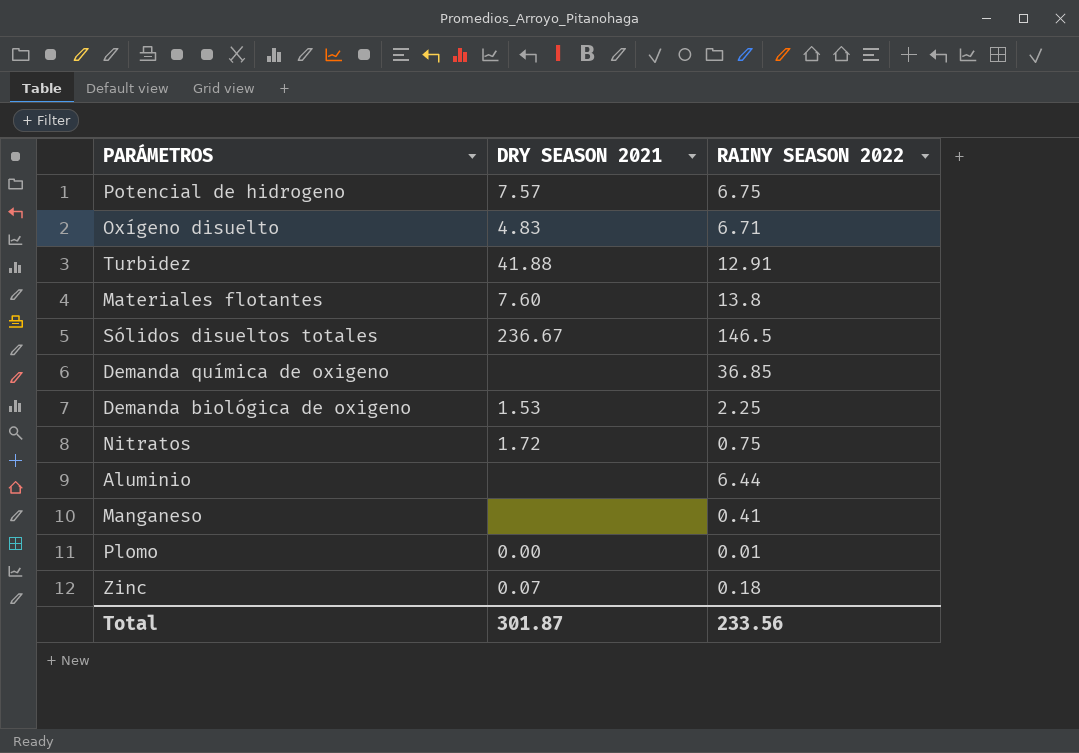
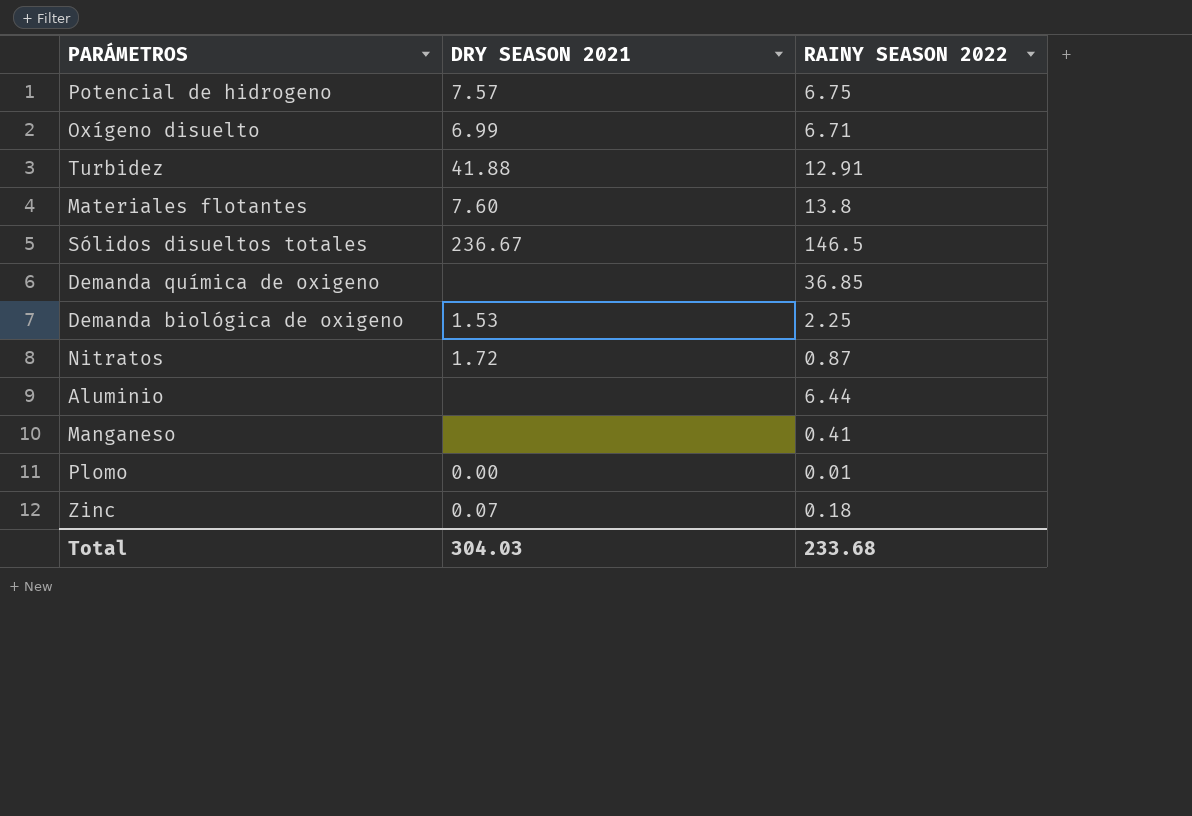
Oxígeno disuelto | DRY SEASON 2021: 4.83 -> 6.99
Nitratos | RAINY SEASON 2022: 0.75 -> 0.87
Total | DRY SEASON 2021: 301.87 -> 304.03
Total | RAINY SEASON 2022: 233.56 -> 233.68

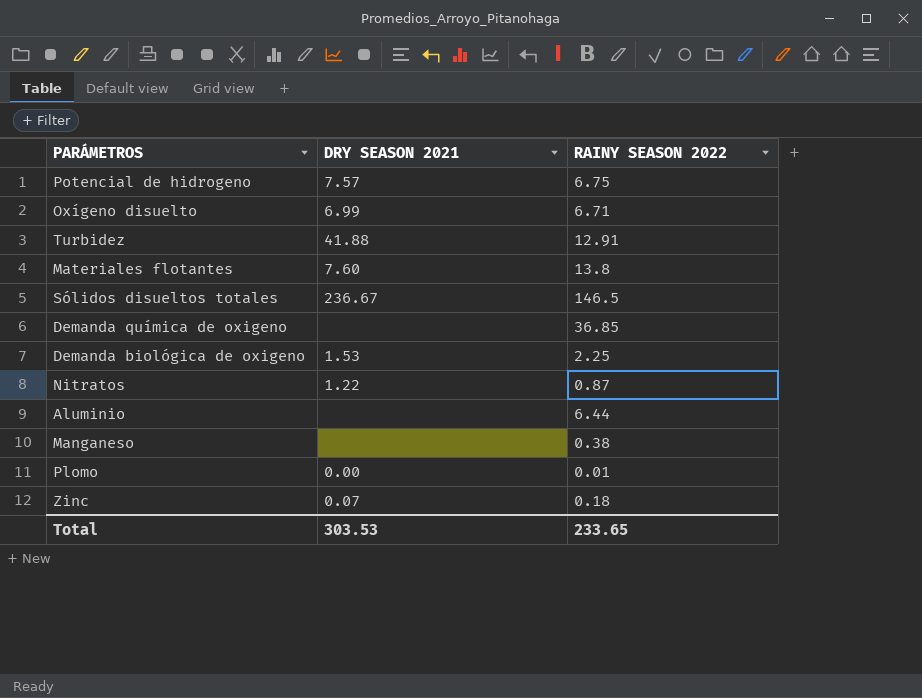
Nitratos | DRY SEASON 2021: 1.72 -> 1.22
Manganeso | RAINY SEASON 2022: 0.41 -> 0.38
Total | DRY SEASON 2021: 304.03 -> 303.53
Total | RAINY SEASON 2022: 233.68 -> 233.65

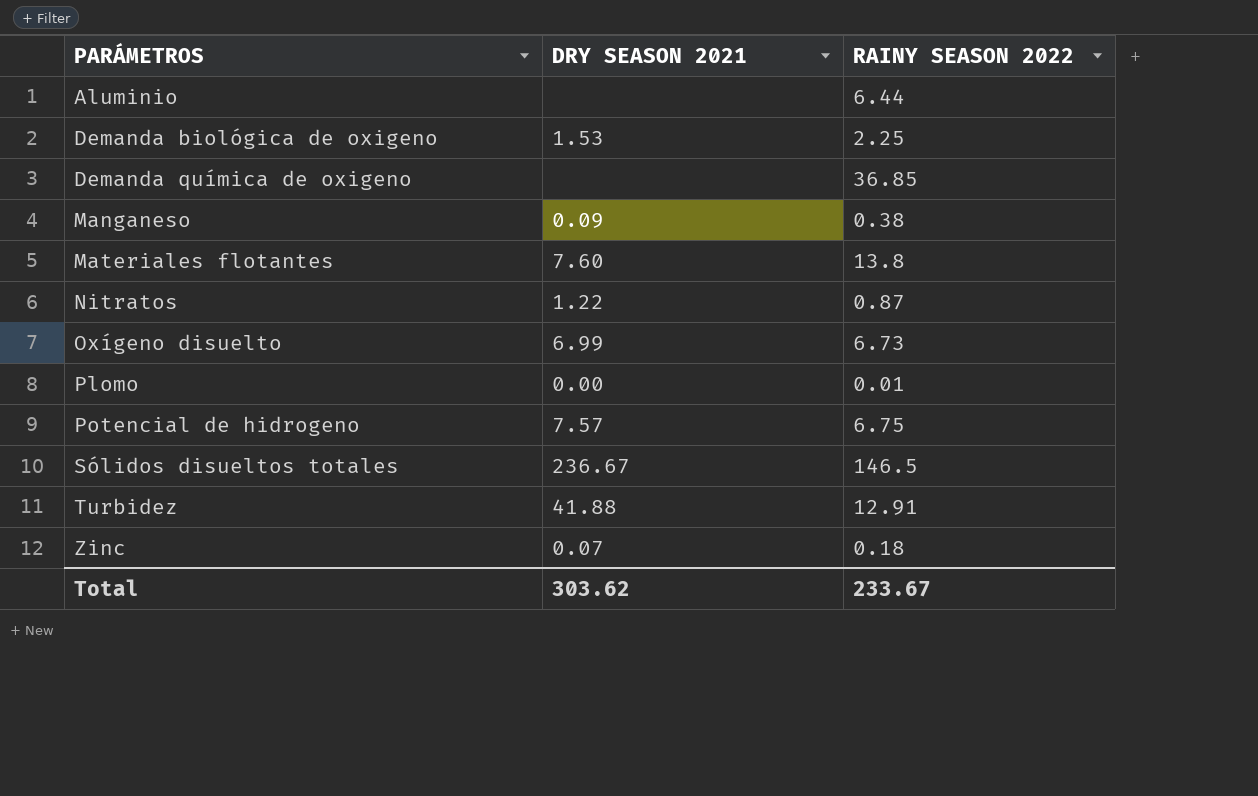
row order: none -> PARÁMETROS ascending
Manganeso | DRY SEASON 2021: none -> 0.09
Oxígeno disuelto | RAINY SEASON 2022: 6.71 -> 6.73
Total | DRY SEASON 2021: 303.53 -> 303.62
Total | RAINY SEASON 2022: 233.65 -> 233.67

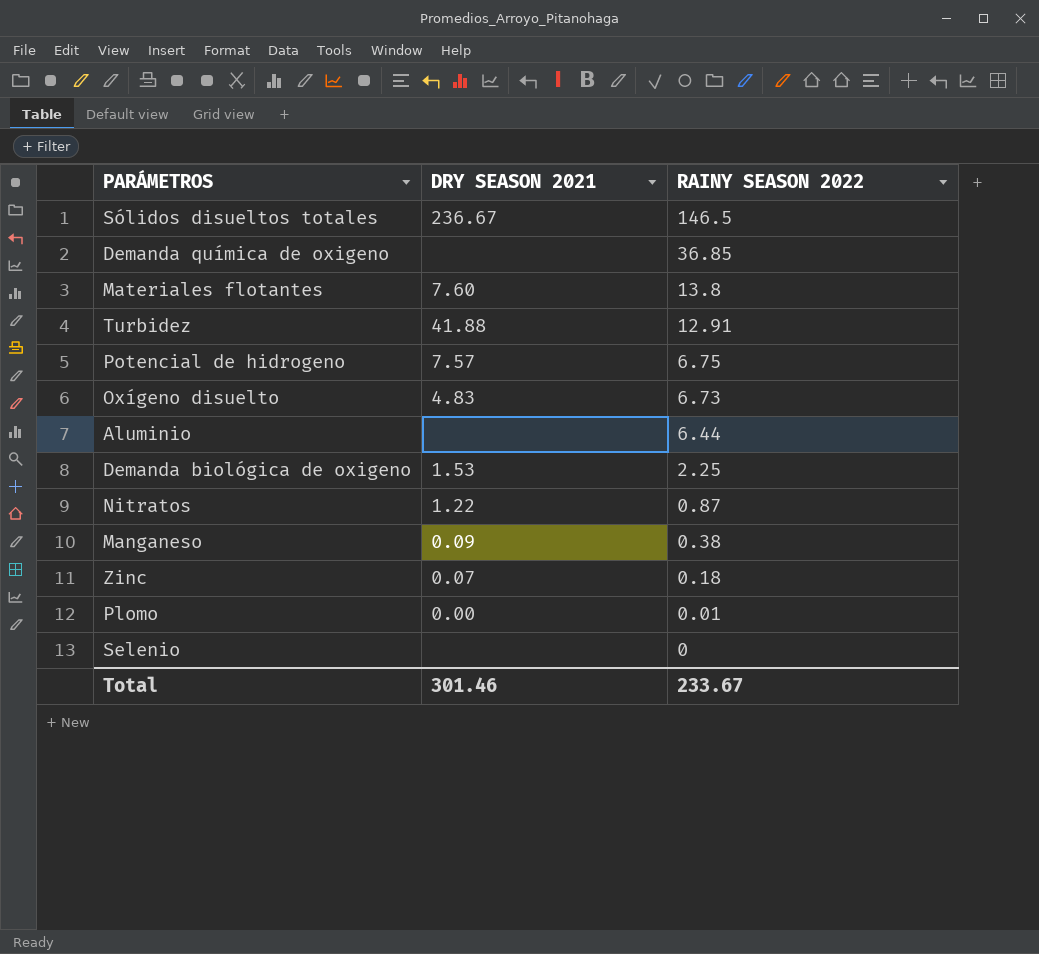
row order: PARÁMETROS ascending -> RAINY SEASON 2022 descending
Oxígeno disuelto | DRY SEASON 2021: 6.99 -> 4.83
row Selenio: none -> none | 0
Total | DRY SEASON 2021: 303.62 -> 301.46

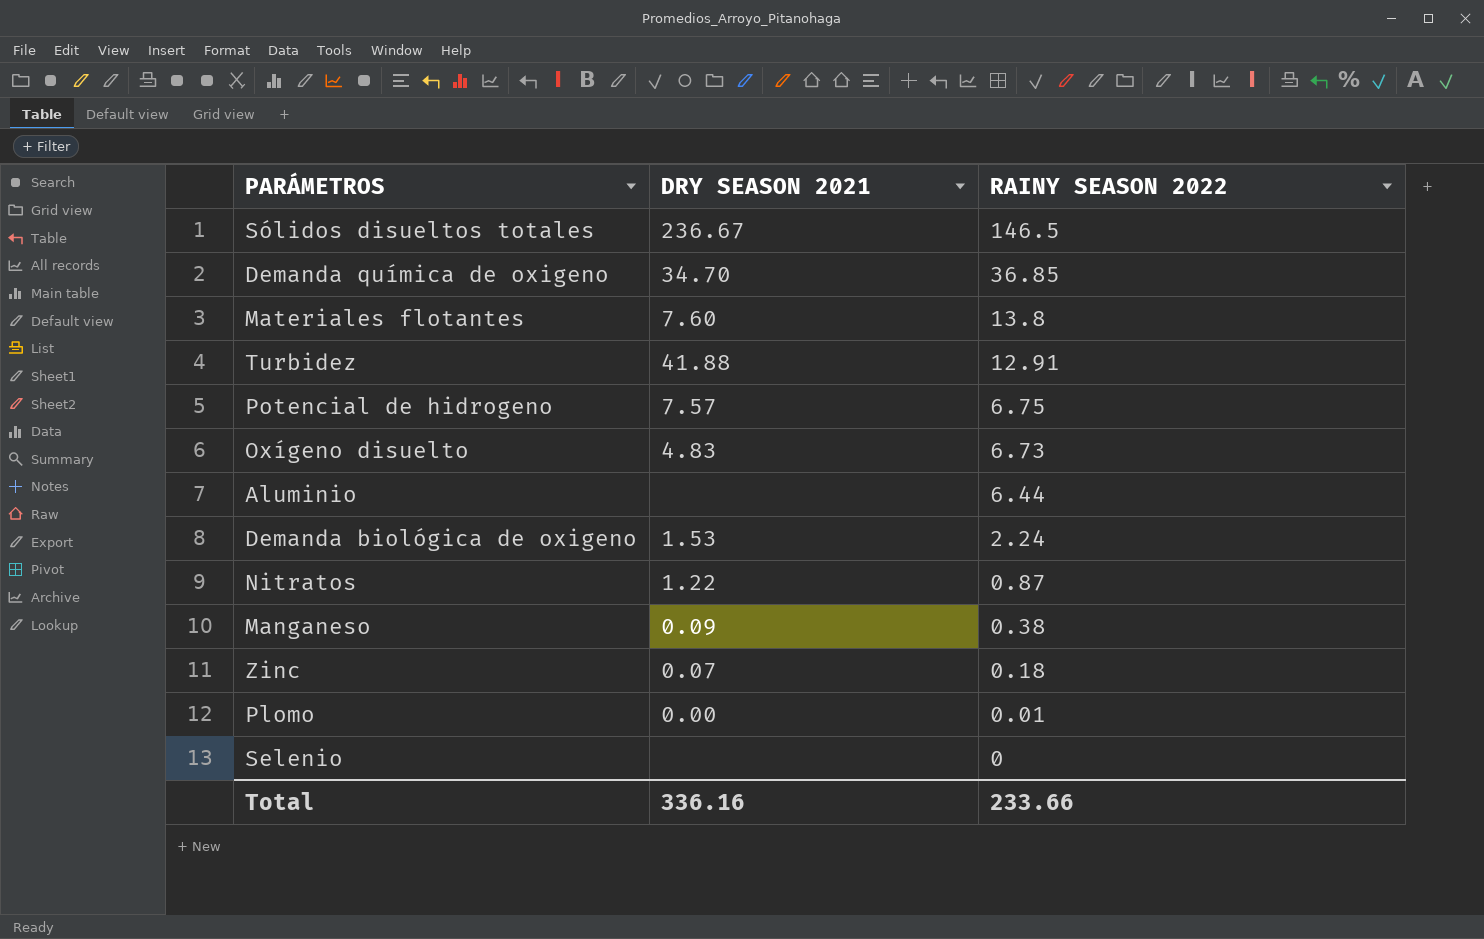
Demanda química de oxigeno | DRY SEASON 2021: none -> 34.70
Demanda biológica de oxigeno | RAINY SEASON 2022: 2.25 -> 2.24
Total | DRY SEASON 2021: 301.46 -> 336.16
Total | RAINY SEASON 2022: 233.67 -> 233.66

